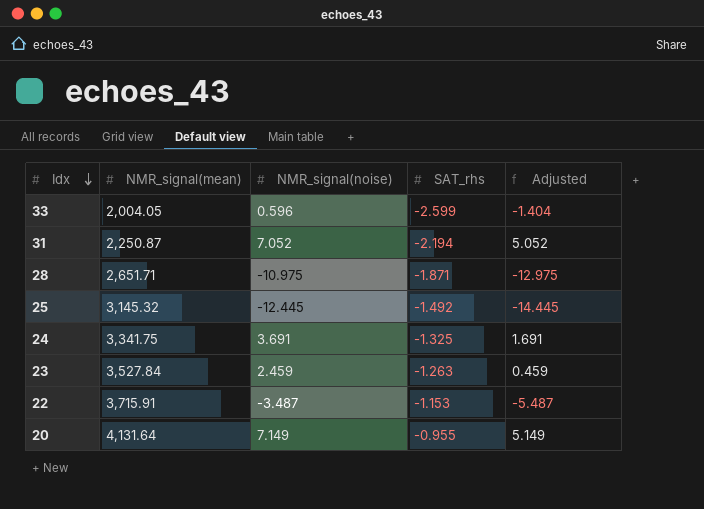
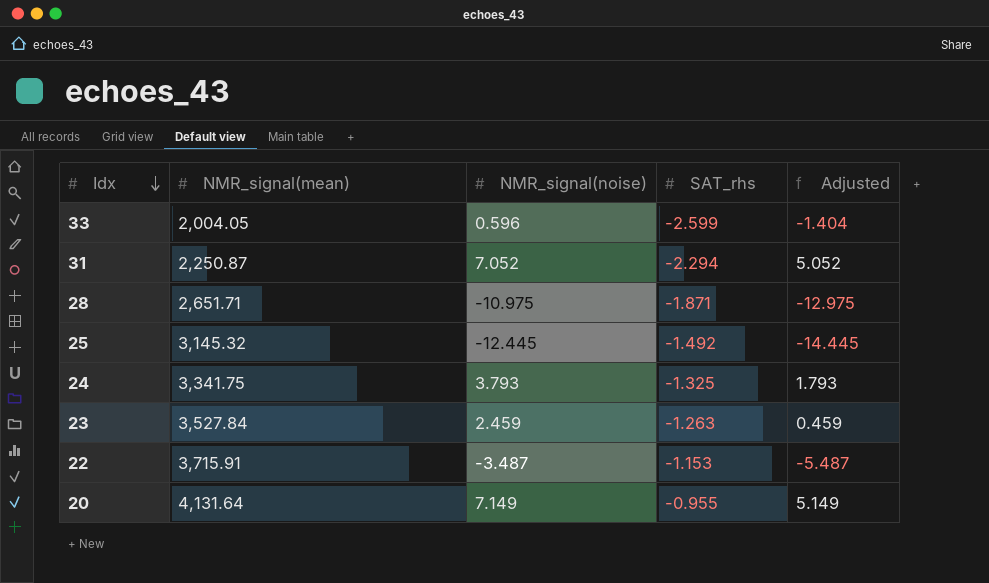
31 | SAT_rhs: -2.194 -> -2.294
24 | NMR_signal(noise): 3.691 -> 3.793
24 | Adjusted: 1.691 -> 1.793

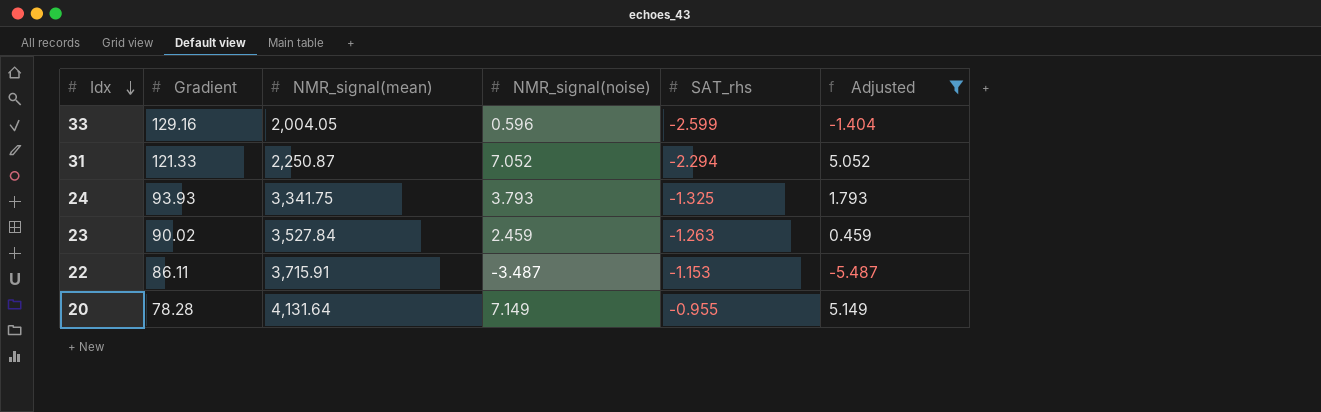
filter: none -> Adjusted >= -5.487
column Gradient | position: none -> 2

